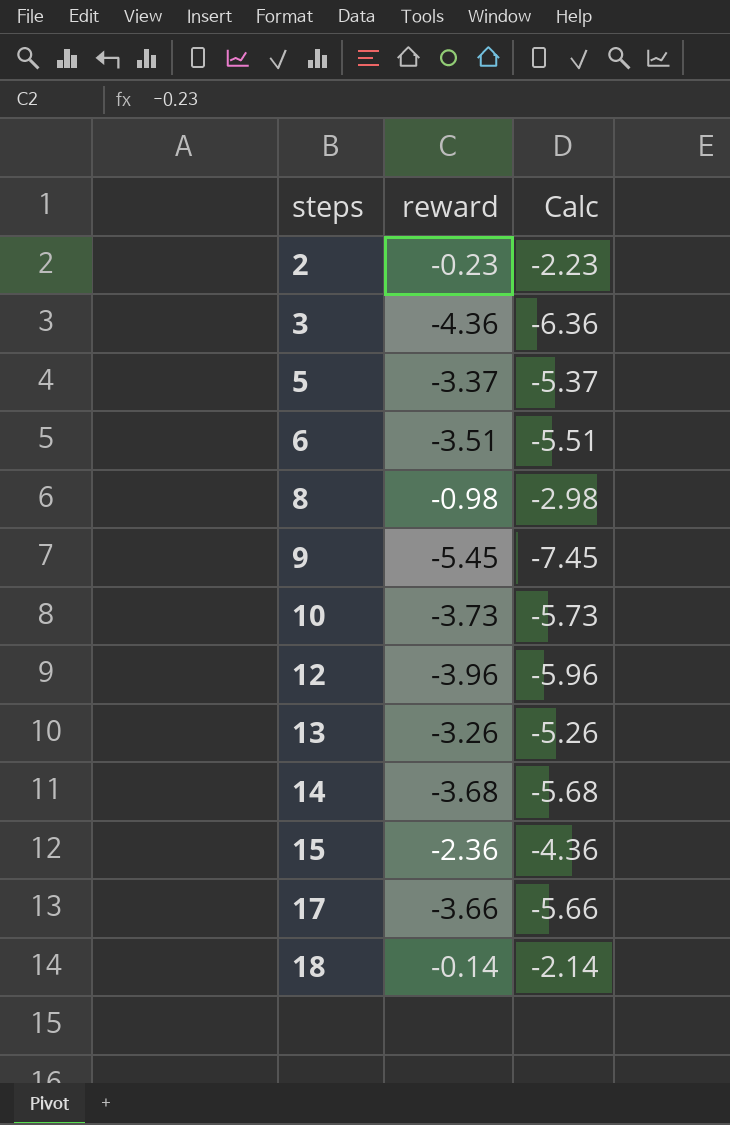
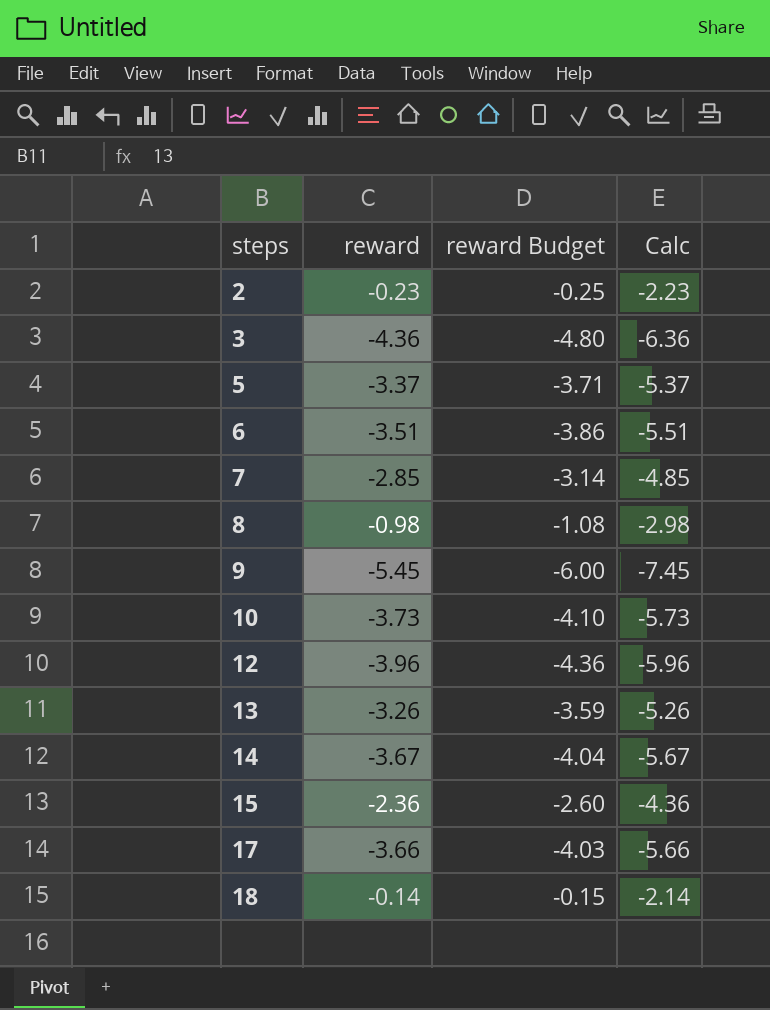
column reward Budget | formula: none -> [reward] * 1.1
row 7: none -> -2.85 | -3.14 | -4.85
14 | reward: -3.68 -> -3.67
14 | Calc: -5.68 -> -5.67

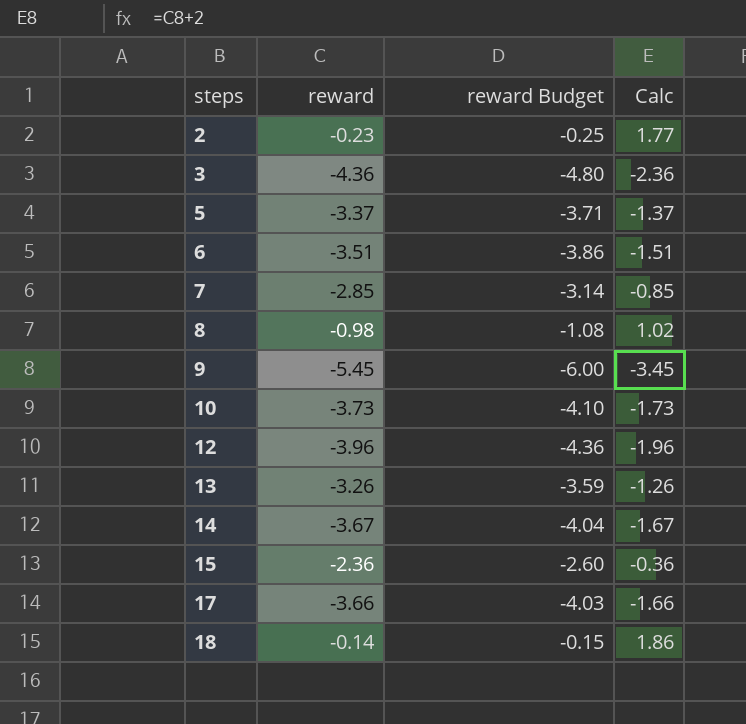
column Calc | formula: [reward] - 2 -> [reward] + 2

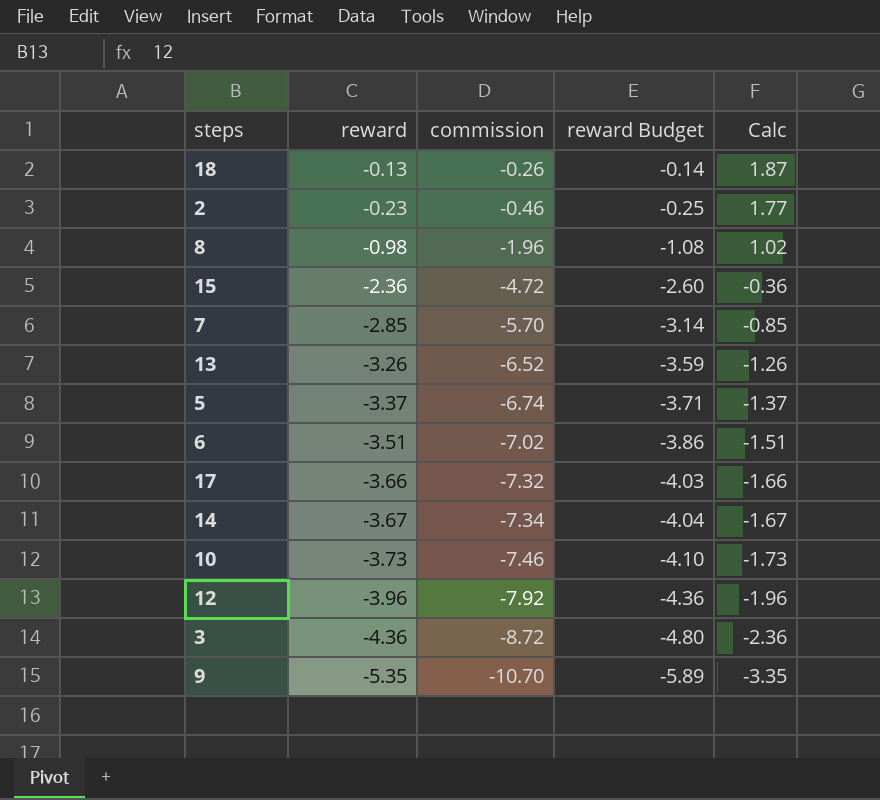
row order: steps ascending -> reward descending
column commission | formula: none -> [reward] * 2
18 | reward: -0.14 -> -0.13
18 | reward Budget: -0.15 -> -0.14
18 | Calc: 1.86 -> 1.87
9 | reward: -5.45 -> -5.35
9 | reward Budget: -6.00 -> -5.89
9 | Calc: -3.45 -> -3.35

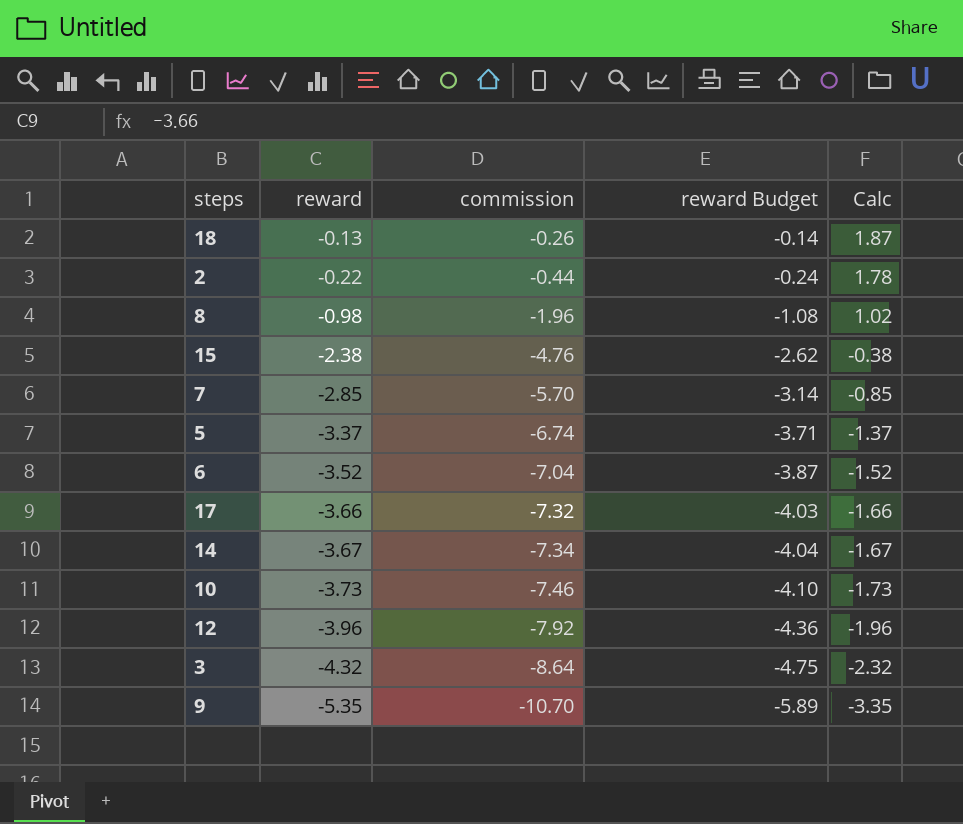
row 13: -3.26 | -6.52 | -3.59 | -1.26 -> none
2 | reward: -0.23 -> -0.22
2 | commission: -0.46 -> -0.44
2 | reward Budget: -0.25 -> -0.24
2 | Calc: 1.77 -> 1.78
15 | reward: -2.36 -> -2.38
15 | commission: -4.72 -> -4.76
15 | reward Budget: -2.60 -> -2.62
15 | Calc: -0.36 -> -0.38
6 | reward: -3.51 -> -3.52
6 | commission: -7.02 -> -7.04
6 | reward Budget: -3.86 -> -3.87
6 | Calc: -1.51 -> -1.52
3 | reward: -4.36 -> -4.32
3 | commission: -8.72 -> -8.64
3 | reward Budget: -4.80 -> -4.75
3 | Calc: -2.36 -> -2.32

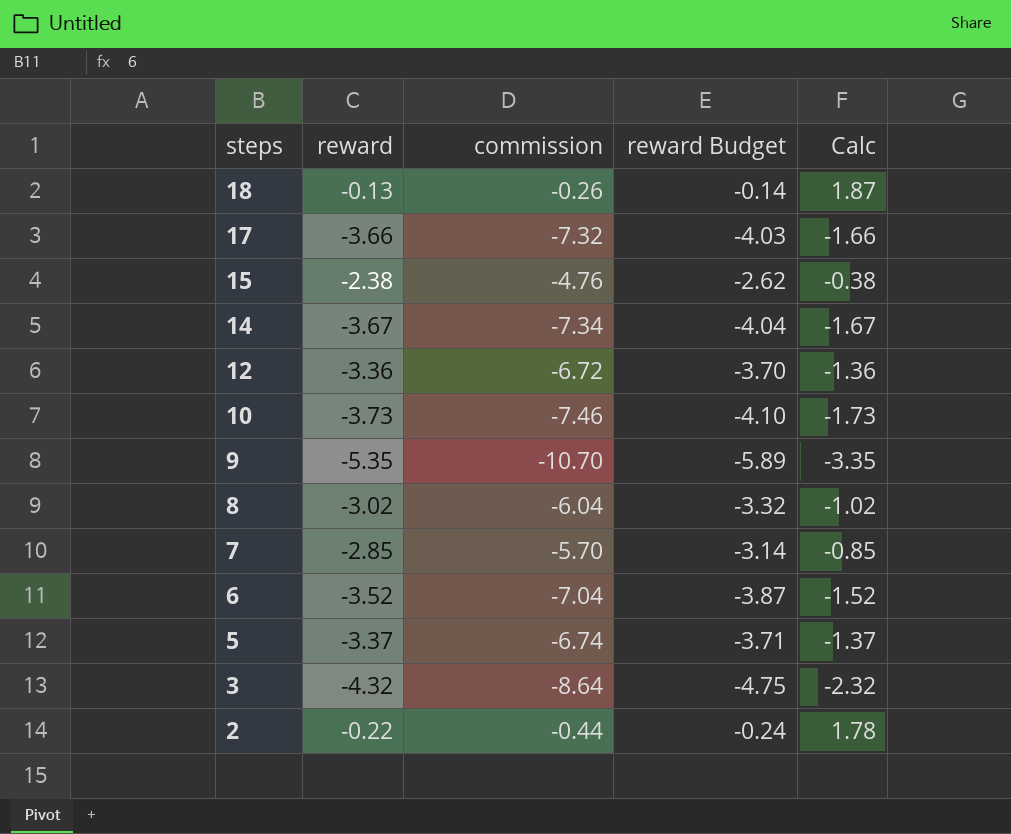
row order: reward descending -> steps descending
12 | reward: -3.96 -> -3.36
12 | commission: -7.92 -> -6.72
12 | reward Budget: -4.36 -> -3.70
12 | Calc: -1.96 -> -1.36
8 | reward: -0.98 -> -3.02
8 | commission: -1.96 -> -6.04
8 | reward Budget: -1.08 -> -3.32
8 | Calc: 1.02 -> -1.02

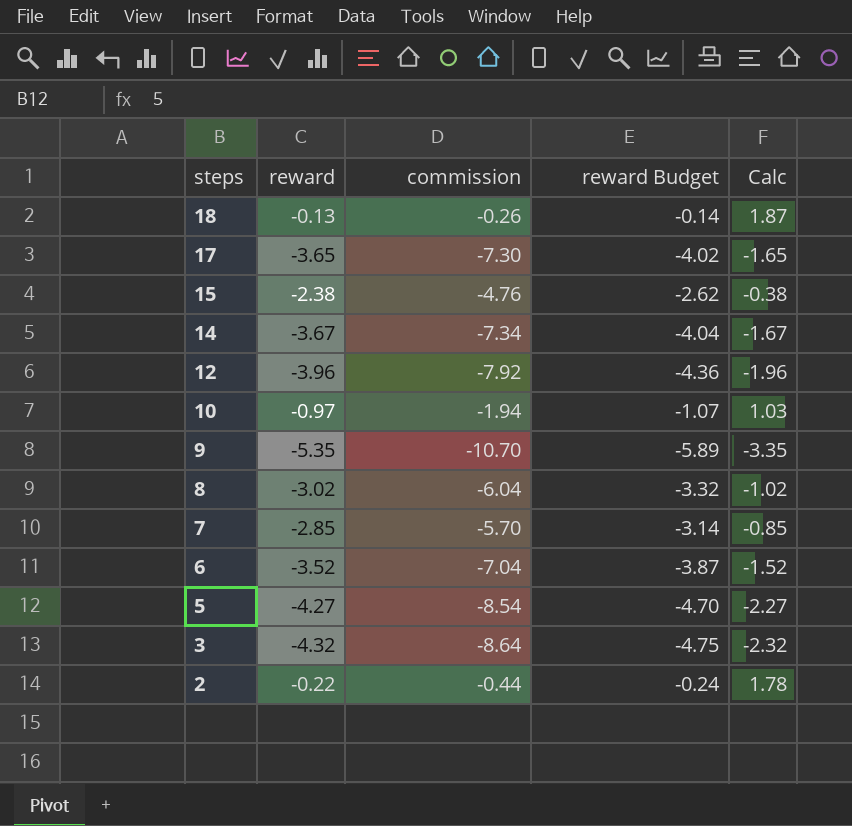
17 | reward: -3.66 -> -3.65
17 | commission: -7.32 -> -7.30
17 | reward Budget: -4.03 -> -4.02
17 | Calc: -1.66 -> -1.65
12 | reward: -3.36 -> -3.96
12 | commission: -6.72 -> -7.92
12 | reward Budget: -3.70 -> -4.36
12 | Calc: -1.36 -> -1.96
10 | reward: -3.73 -> -0.97
10 | commission: -7.46 -> -1.94
10 | reward Budget: -4.10 -> -1.07
10 | Calc: -1.73 -> 1.03
5 | reward: -3.37 -> -4.27
5 | commission: -6.74 -> -8.54
5 | reward Budget: -3.71 -> -4.70
5 | Calc: -1.37 -> -2.27

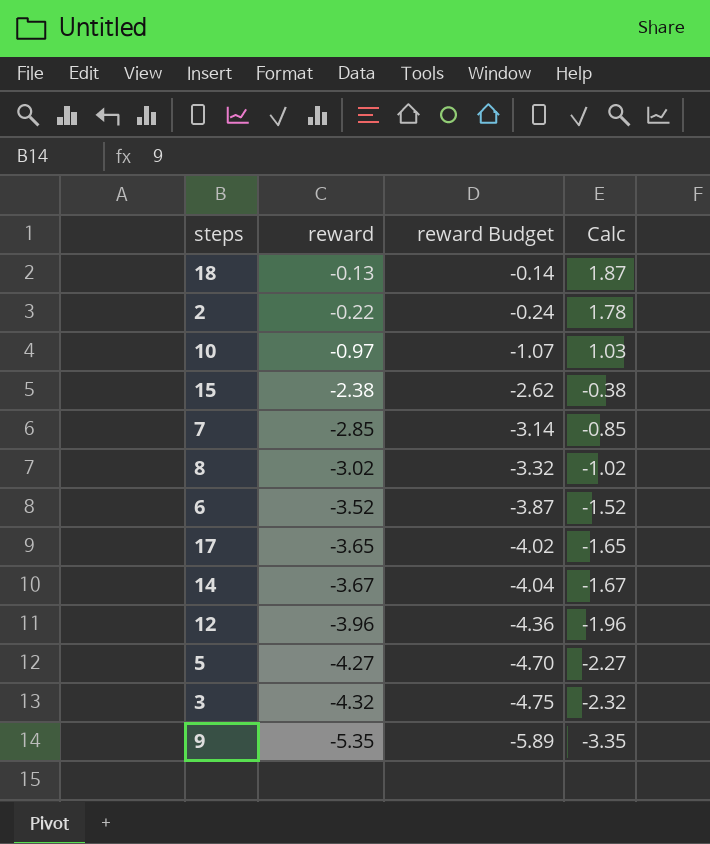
row order: steps descending -> reward descending
column commission | formula: [reward] * 2 -> none

